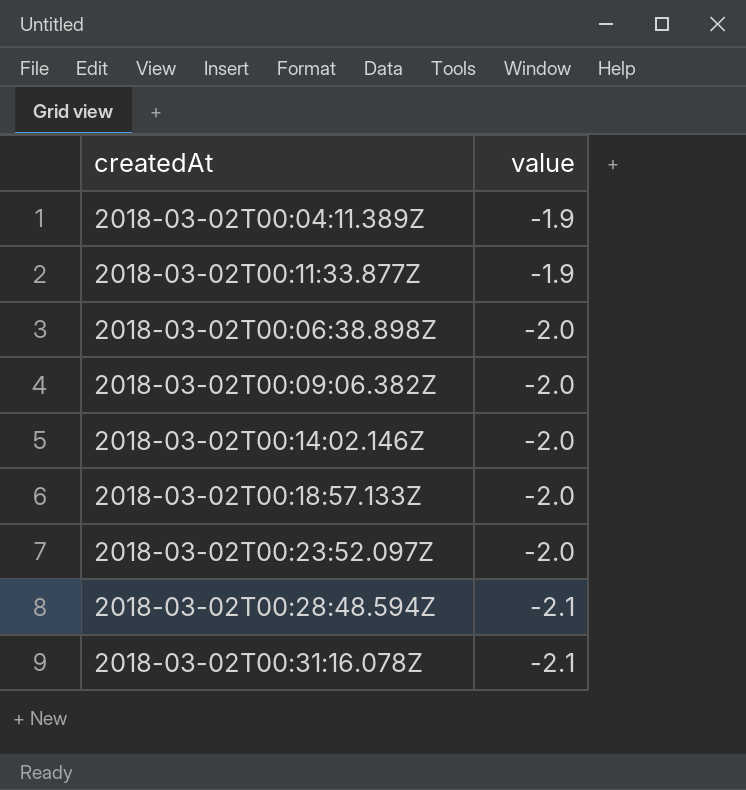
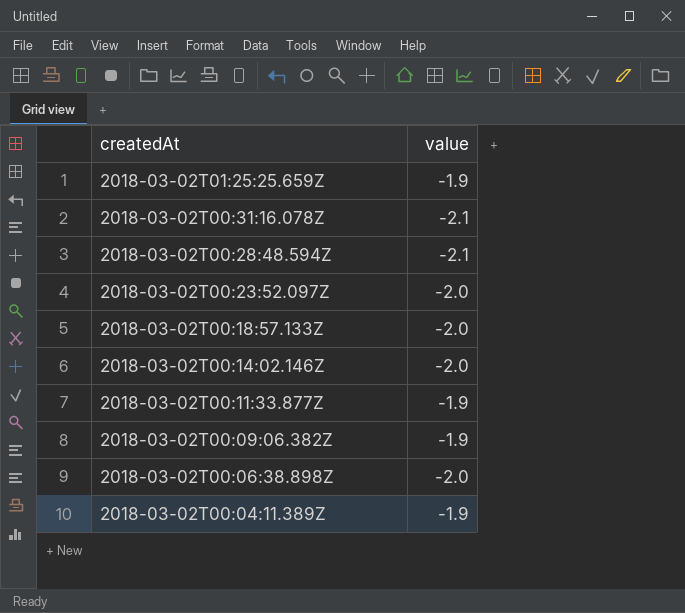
row order: value descending -> createdAt descending
row 2018-03-02T01:25:25.659Z: none -> -1.9
2018-03-02T00:09:06.382Z | value: -2.0 -> -1.9

